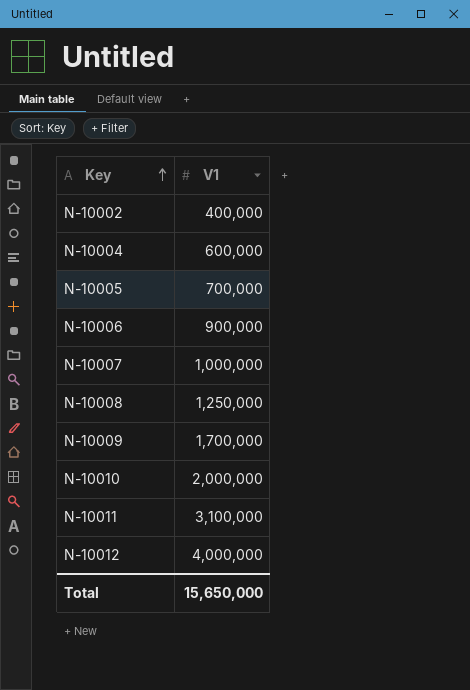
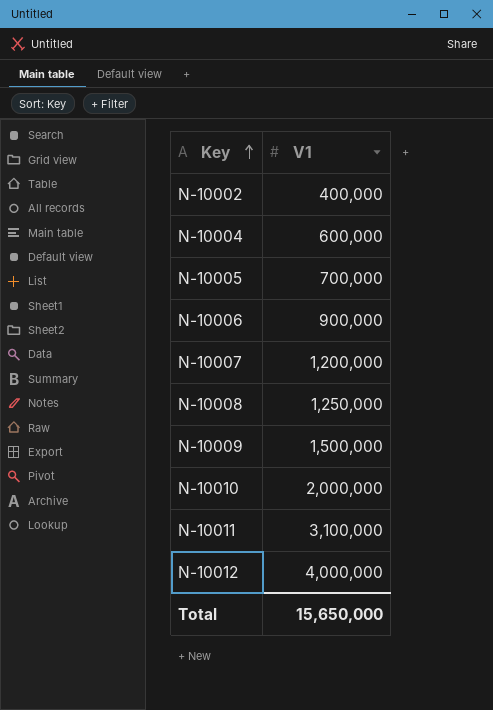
N-10007 | V1: 1,000,000 -> 1,200,000
N-10009 | V1: 1,700,000 -> 1,500,000

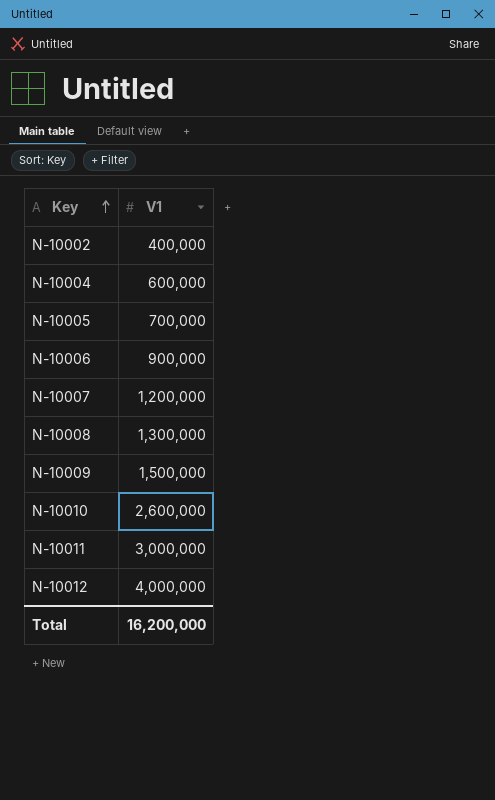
N-10008 | V1: 1,250,000 -> 1,300,000
N-10010 | V1: 2,000,000 -> 2,600,000
N-10011 | V1: 3,100,000 -> 3,000,000
Total | V1: 15,650,000 -> 16,200,000

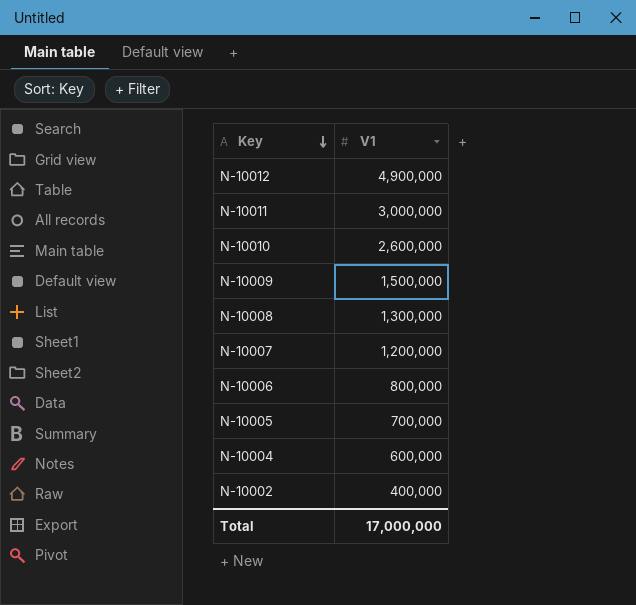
row order: Key ascending -> Key descending
N-10012 | V1: 4,000,000 -> 4,900,000
N-10006 | V1: 900,000 -> 800,000
Total | V1: 16,200,000 -> 17,000,000

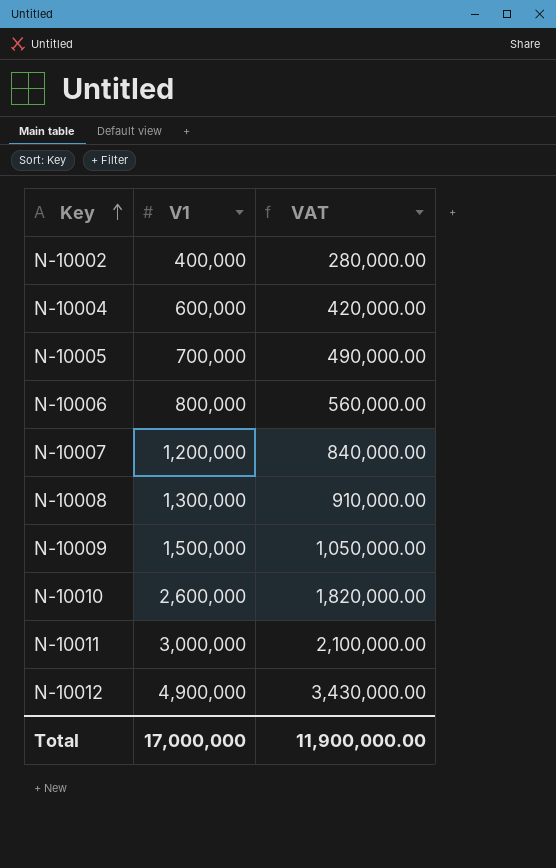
row order: Key descending -> Key ascending
column VAT | formula: none -> [V1] * 0.7

